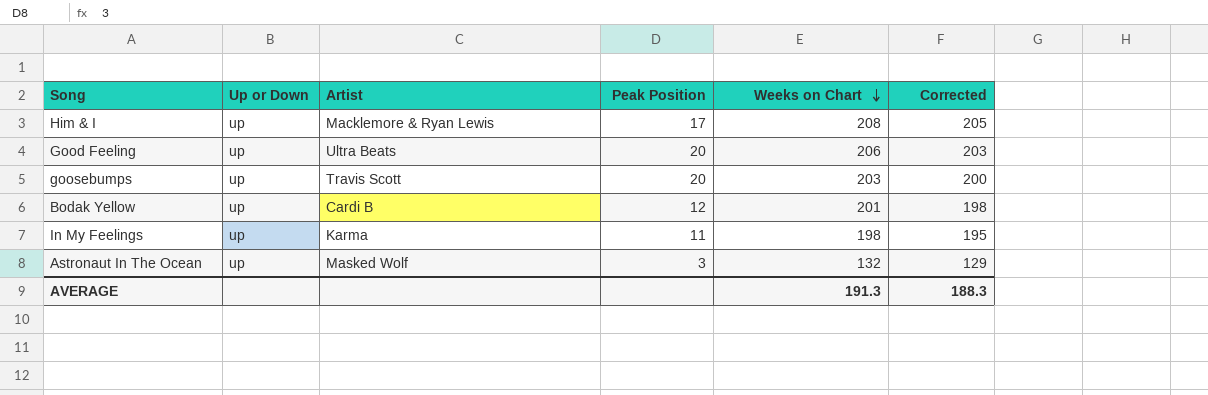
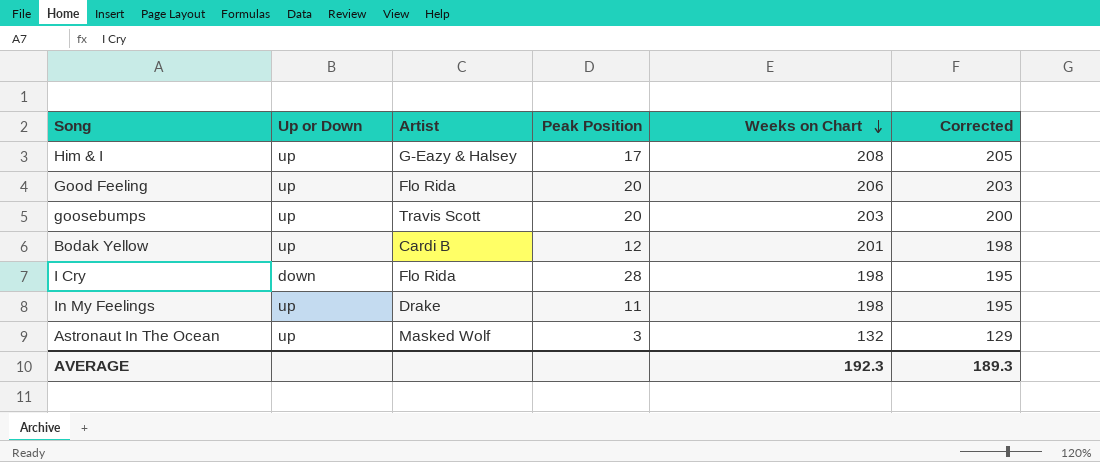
Him & I | Artist: Macklemore & Ryan Lewis -> G-Eazy & Halsey
Good Feeling | Artist: Ultra Beats -> Flo Rida
row I Cry: none -> down | Flo Rida | 28 | 198 | 195
In My Feelings | Artist: Karma -> Drake
AVERAGE | Weeks on Chart: 191.3 -> 192.3
AVERAGE | Corrected: 188.3 -> 189.3

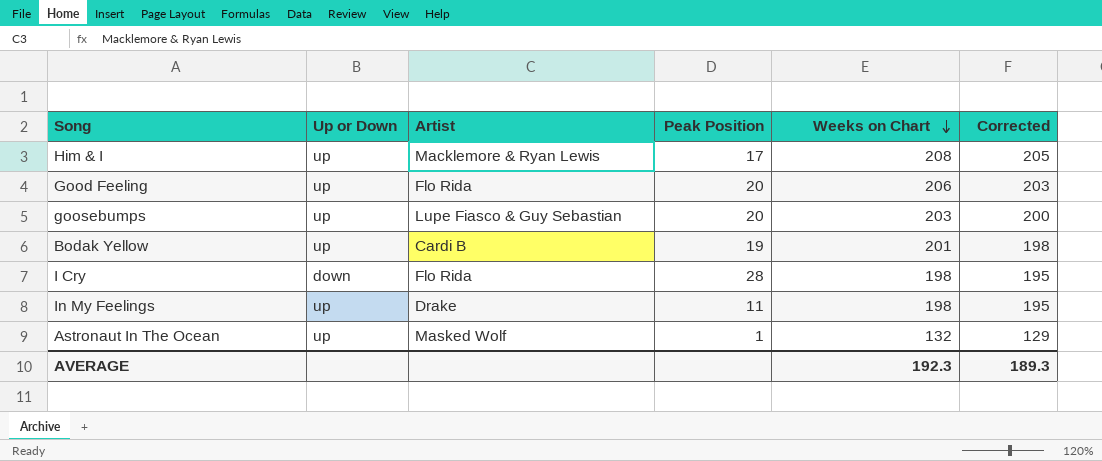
Him & I | Artist: G-Eazy & Halsey -> Macklemore & Ryan Lewis
goosebumps | Artist: Travis Scott -> Lupe Fiasco & Guy Sebastian
Bodak Yellow | Peak Position: 12 -> 19
Astronaut In The Ocean | Peak Position: 3 -> 1

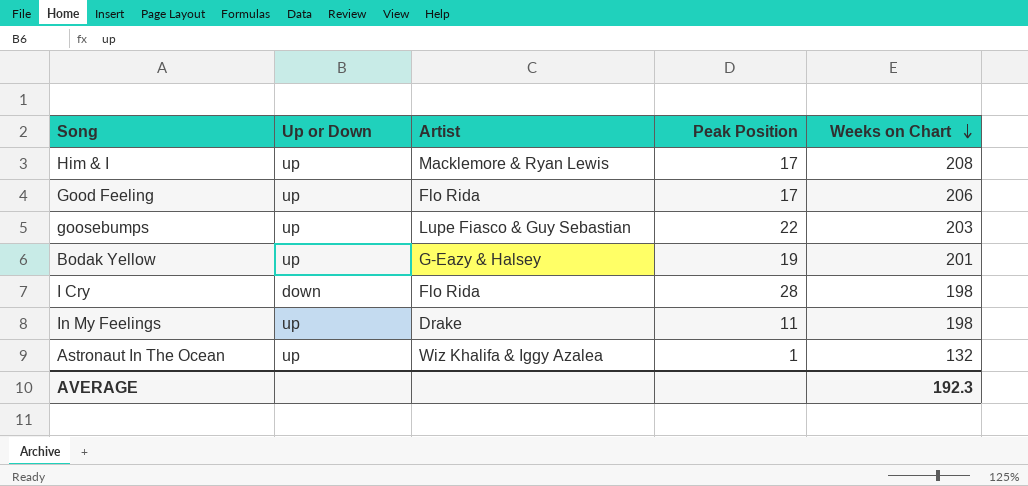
column Corrected | formula: [Weeks on Chart] - 3 -> none
Good Feeling | Peak Position: 20 -> 17
goosebumps | Peak Position: 20 -> 22
Bodak Yellow | Artist: Cardi B -> G-Eazy & Halsey
Astronaut In The Ocean | Artist: Masked Wolf -> Wiz Khalifa & Iggy Azalea

